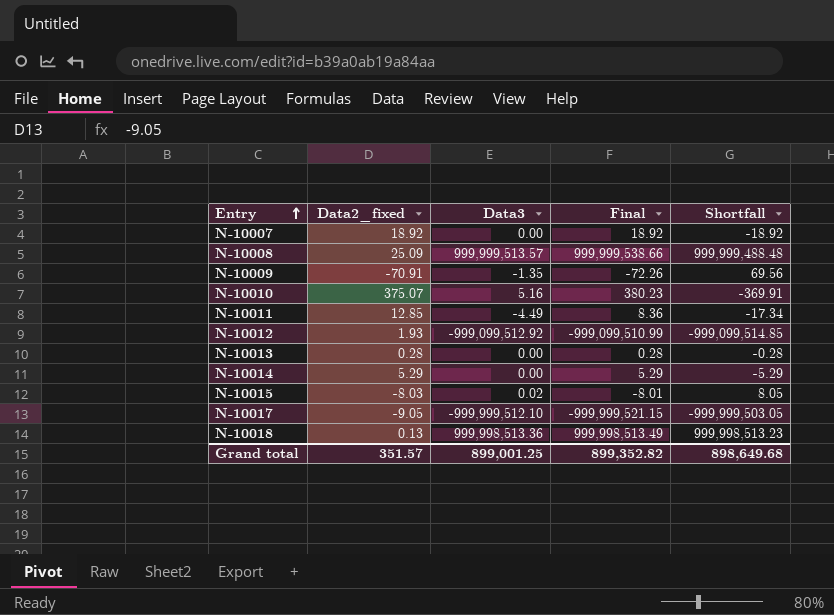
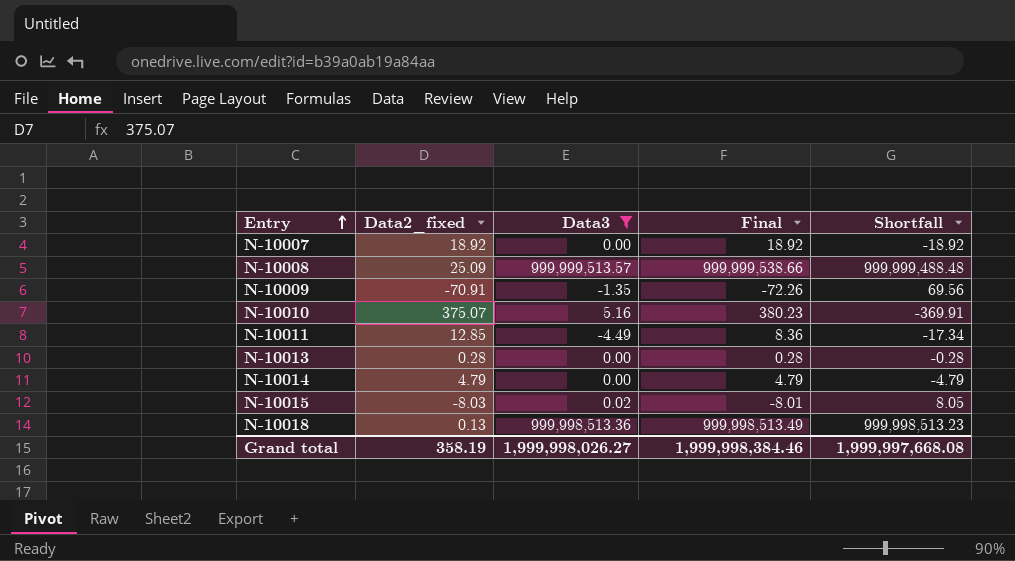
filter: none -> Data3 >= -4.49
N-10014 | Data2_fixed: 5.29 -> 4.79
N-10014 | Final: 5.29 -> 4.79
N-10014 | Shortfall: -5.29 -> -4.79
Grand total | Data2_fixed: 351.57 -> 358.19
Grand total | Data3: 899,001.25 -> 1,999,998,026.27
Grand total | Final: 899,352.82 -> 1,999,998,384.46
Grand total | Shortfall: 898,649.68 -> 1,999,997,668.08

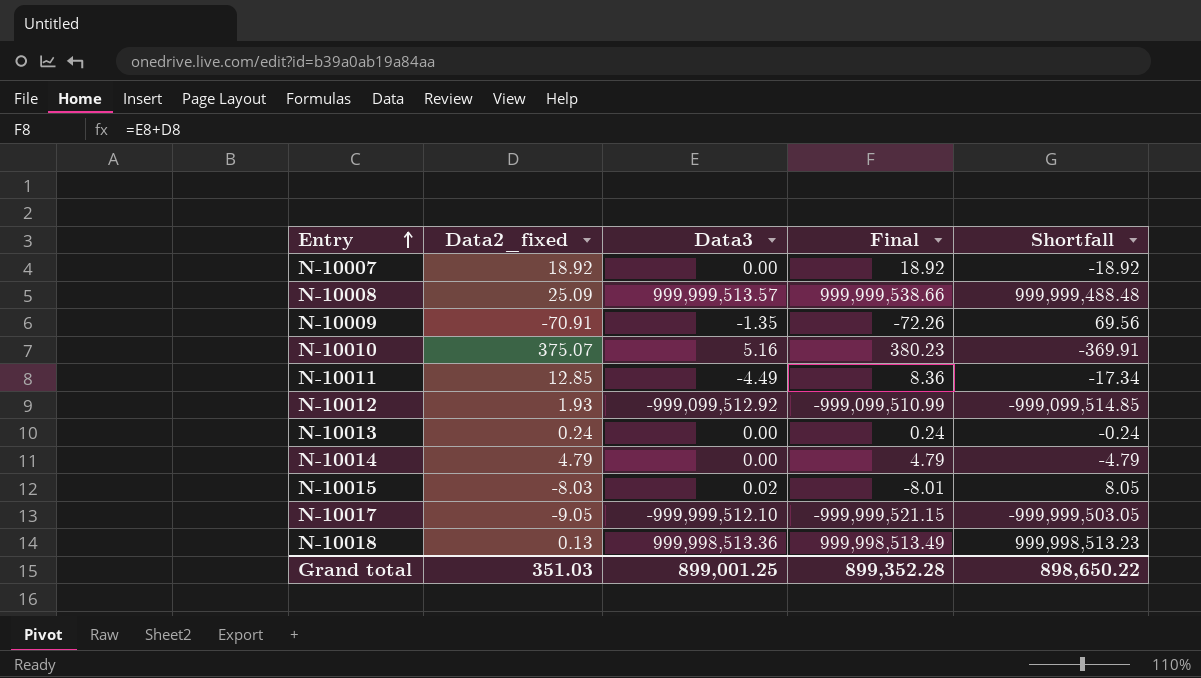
filter: Data3 >= -4.49 -> none
N-10013 | Data2_fixed: 0.28 -> 0.24
N-10013 | Final: 0.28 -> 0.24
N-10013 | Shortfall: -0.28 -> -0.24
Grand total | Data2_fixed: 358.19 -> 351.03
Grand total | Data3: 1,999,998,026.27 -> 899,001.25
Grand total | Final: 1,999,998,384.46 -> 899,352.28
Grand total | Shortfall: 1,999,997,668.08 -> 898,650.22

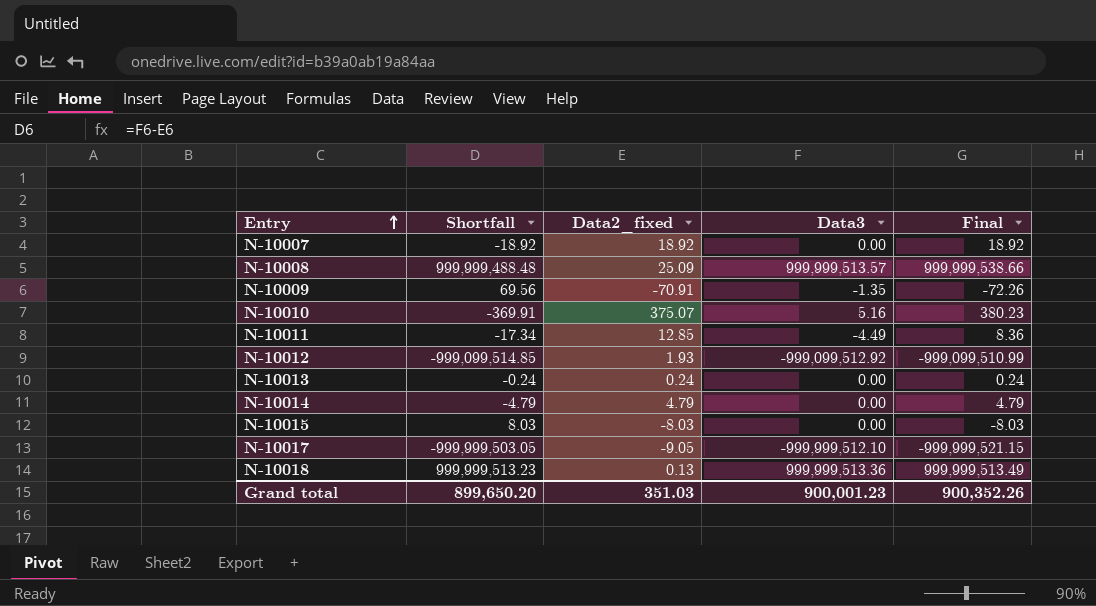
column Shortfall | position: 5 -> 2
N-10015 | Shortfall: 8.05 -> 8.03
N-10015 | Data3: 0.02 -> 0.00
N-10015 | Final: -8.01 -> -8.03
N-10018 | Shortfall: 999,998,513.23 -> 999,999,513.23
N-10018 | Data3: 999,998,513.36 -> 999,999,513.36
N-10018 | Final: 999,998,513.49 -> 999,999,513.49
Grand total | Shortfall: 898,650.22 -> 899,650.20
Grand total | Data3: 899,001.25 -> 900,001.23
Grand total | Final: 899,352.28 -> 900,352.26

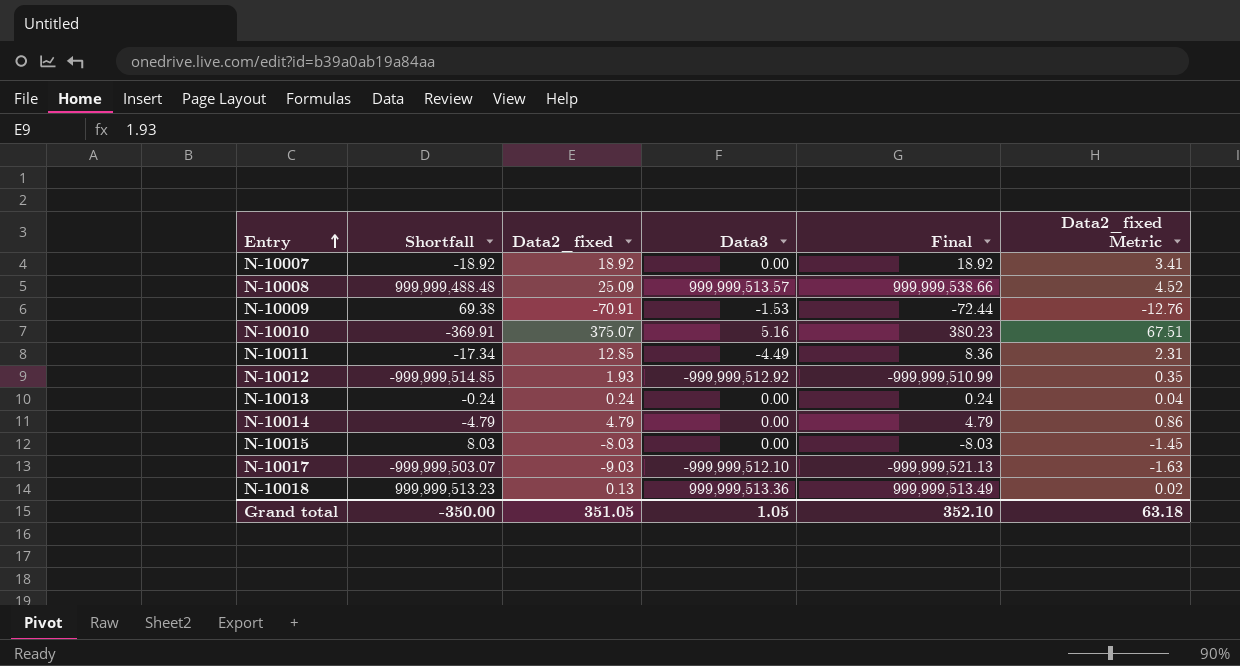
column Data2_fixed Metric | formula: none -> [Data2_fixed] * 0.18
N-10009 | Shortfall: 69.56 -> 69.38
N-10009 | Data3: -1.35 -> -1.53
N-10009 | Final: -72.26 -> -72.44
N-10012 | Shortfall: -999,099,514.85 -> -999,999,514.85
N-10012 | Data3: -999,099,512.92 -> -999,999,512.92
N-10012 | Final: -999,099,510.99 -> -999,999,510.99
N-10017 | Shortfall: -999,999,503.05 -> -999,999,503.07
N-10017 | Data2_fixed: -9.05 -> -9.03
N-10017 | Final: -999,999,521.15 -> -999,999,521.13
Grand total | Shortfall: 899,650.20 -> -350.00
Grand total | Data2_fixed: 351.03 -> 351.05
Grand total | Data3: 900,001.23 -> 1.05
Grand total | Final: 900,352.26 -> 352.10

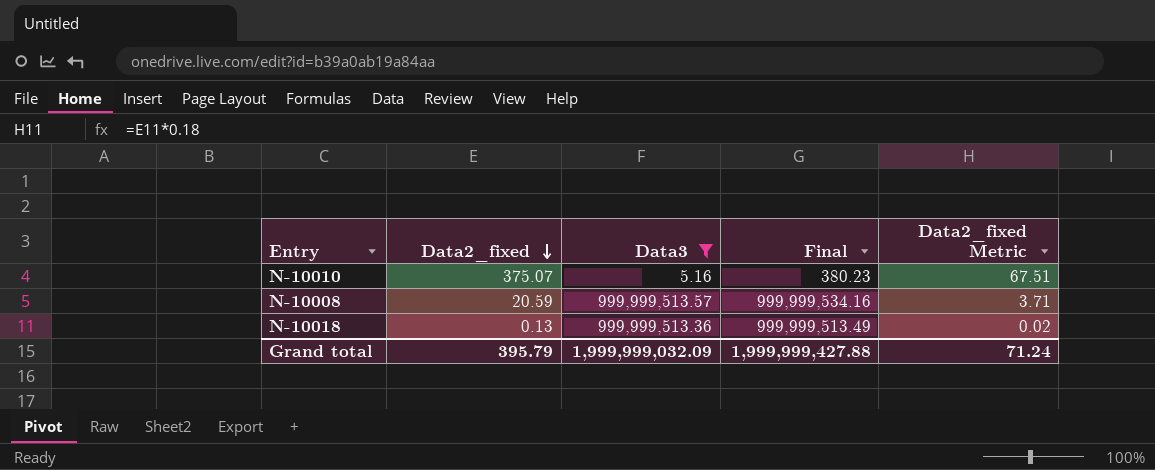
filter: none -> Data3 >= 5.16
row order: Entry ascending -> Data2_fixed descending
column Shortfall | formula: [Data3] - [Data2_fixed] -> none
N-10008 | Data2_fixed: 25.09 -> 20.59
N-10008 | Final: 999,999,538.66 -> 999,999,534.16
N-10008 | Data2_fixed Metric: 4.52 -> 3.71
Grand total | Data2_fixed: 351.05 -> 395.79
Grand total | Data3: 1.05 -> 1,999,999,032.09
Grand total | Final: 352.10 -> 1,999,999,427.88
Grand total | Data2_fixed Metric: 63.18 -> 71.24

